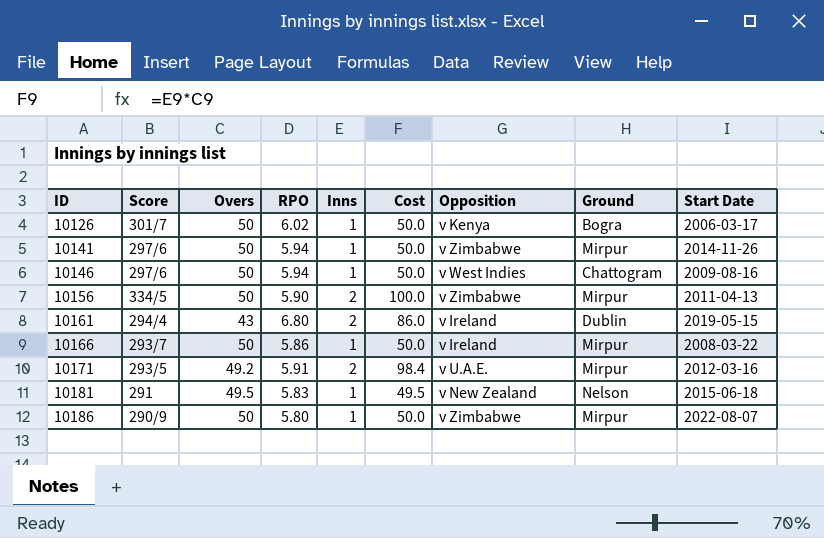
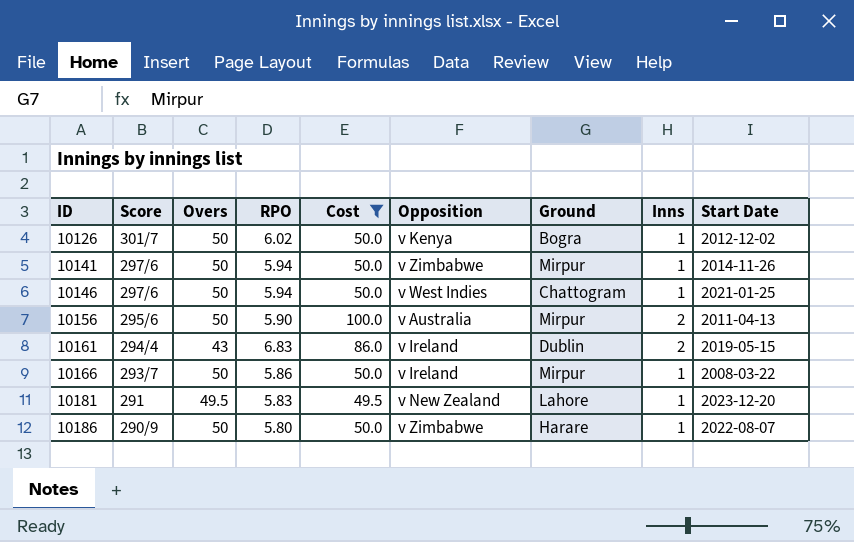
filter: none -> Cost != 98.4
column Inns | position: 5 -> 8
10126 | Start Date: 2006-03-17 -> 2012-12-02
10146 | Start Date: 2009-08-16 -> 2021-01-25
10156 | Score: 334/5 -> 295/6
10156 | Opposition: v Zimbabwe -> v Australia
10161 | RPO: 6.80 -> 6.83
10181 | Ground: Nelson -> Lahore
10181 | Start Date: 2015-06-18 -> 2023-12-20
10186 | Ground: Mirpur -> Harare

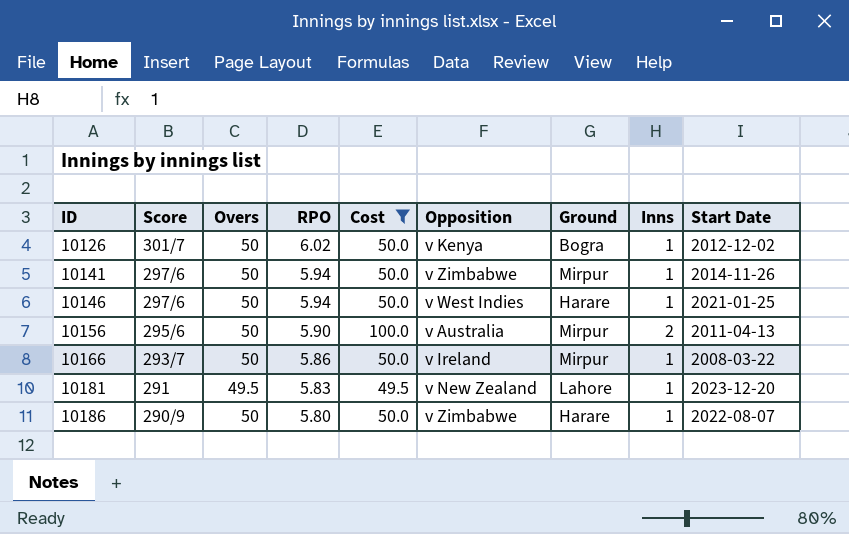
row 10161: 294/4 | 43 | 6.83 | 86.0 | v Ireland | Dublin | 2 | 2019-05-15 -> none
10146 | Ground: Chattogram -> Harare

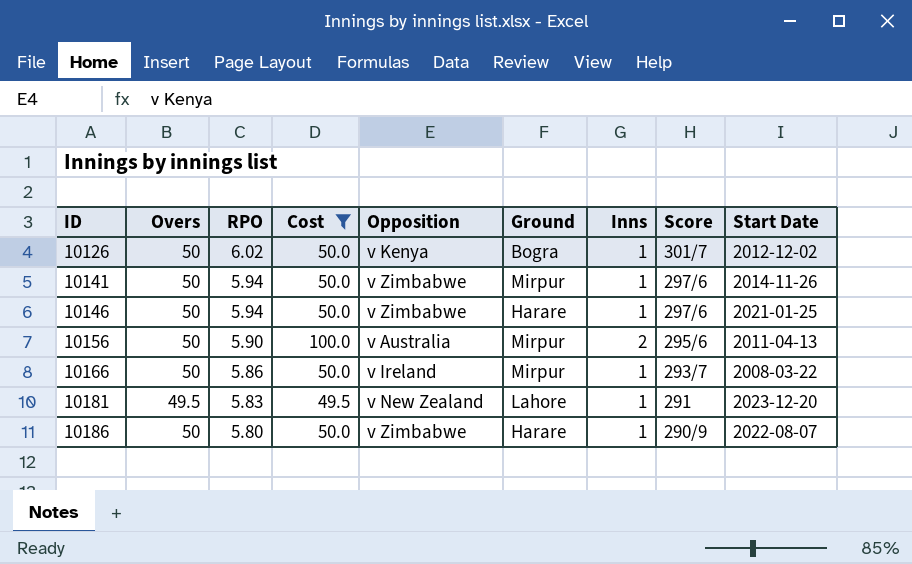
column Score | position: 2 -> 8
10146 | Opposition: v West Indies -> v Zimbabwe

